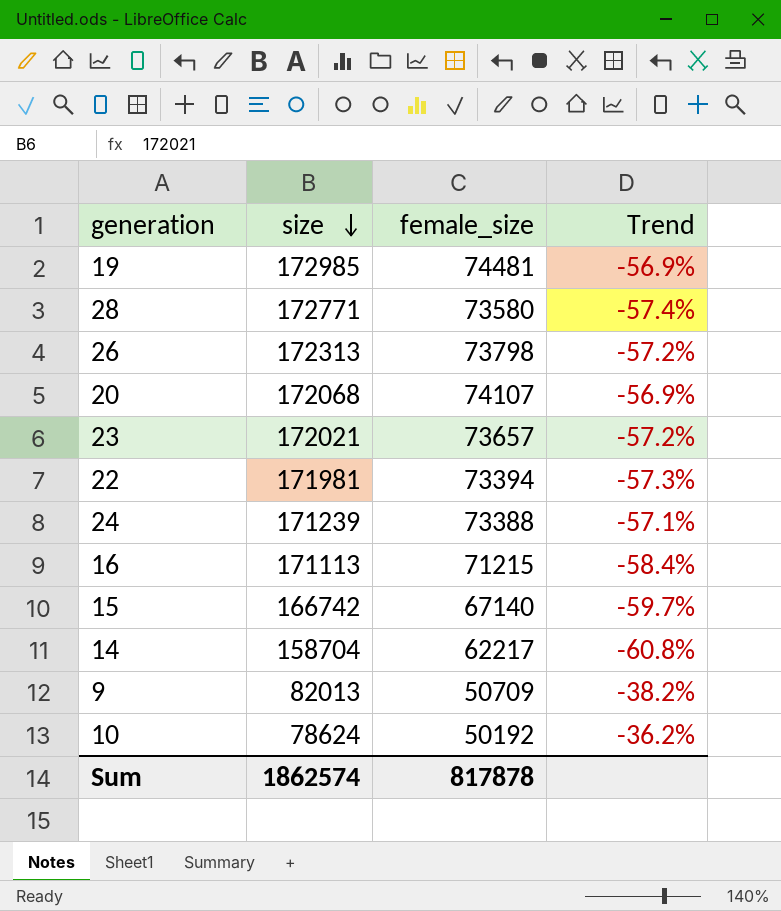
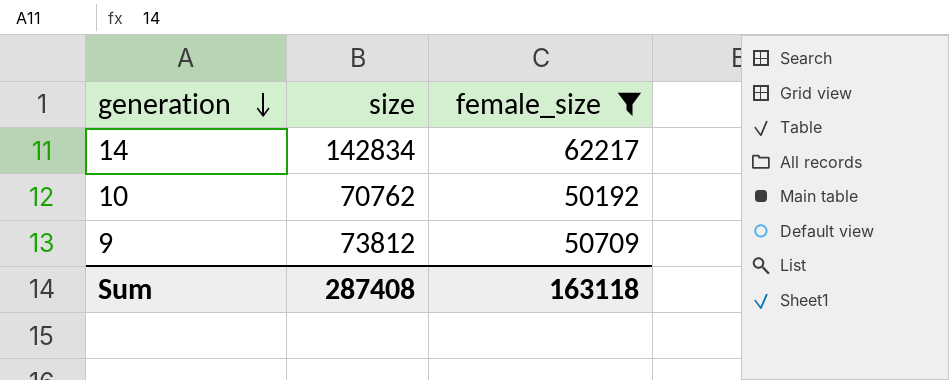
filter: none -> female_size <= 62217
row order: size descending -> generation descending
column Trend | formula: ([female_size] - [size]) / [size] -> none
14 | size: 158704 -> 142834
10 | size: 78624 -> 70762
9 | size: 82013 -> 73812
Sum | size: 1862574 -> 287408
Sum | female_size: 817878 -> 163118

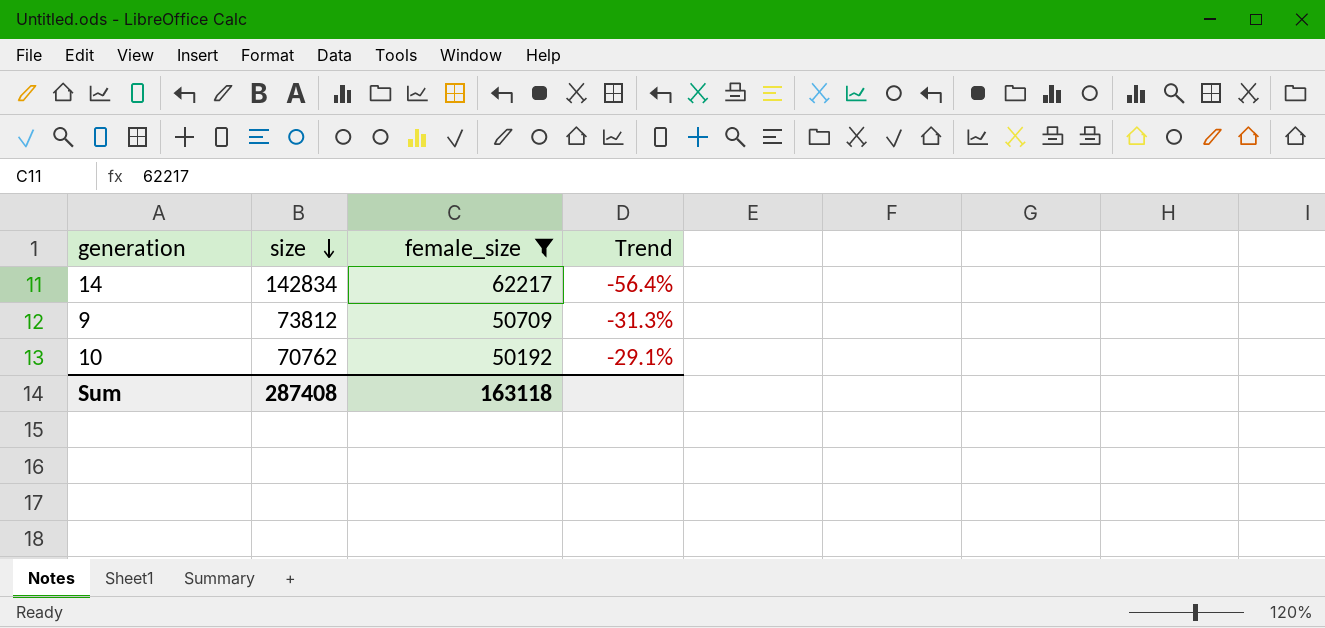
row order: generation descending -> size descending
column Trend | formula: none -> ([female_size] - [size]) / [size]

